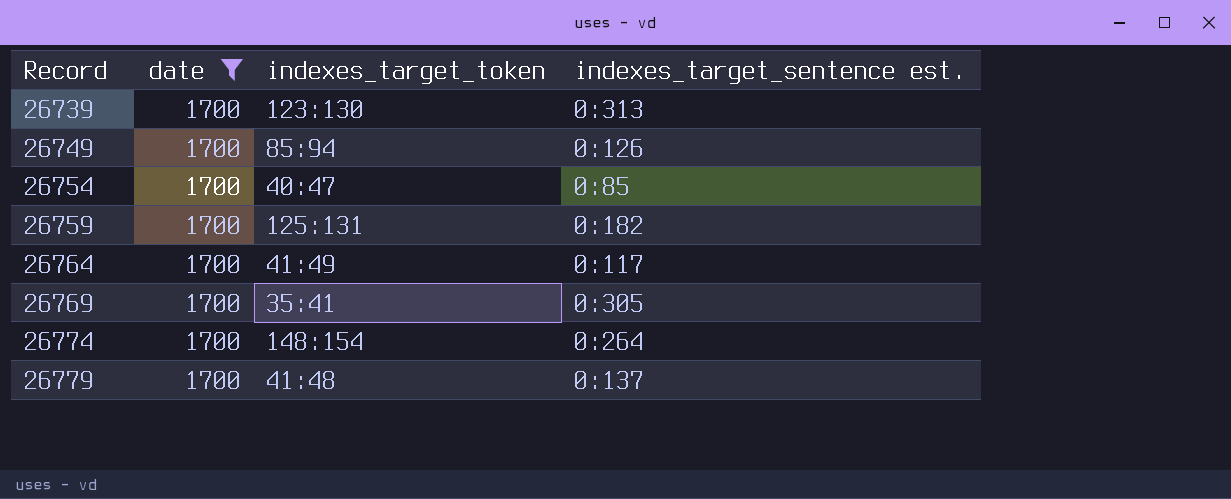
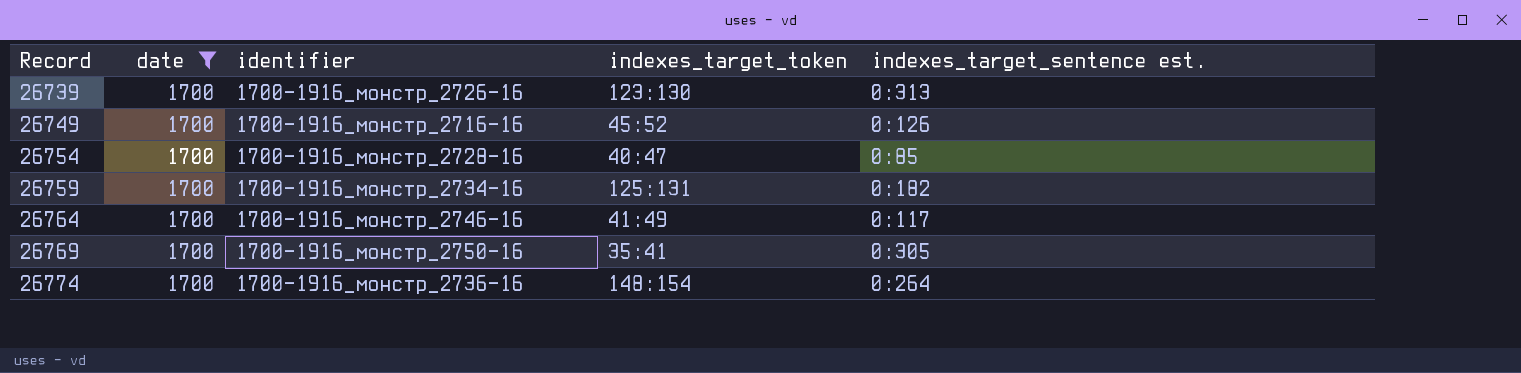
column identifier | position: none -> 3
row 26779: 1700 | 41:48 | 0:137 -> none
26749 | indexes_target_token: 85:94 -> 45:52

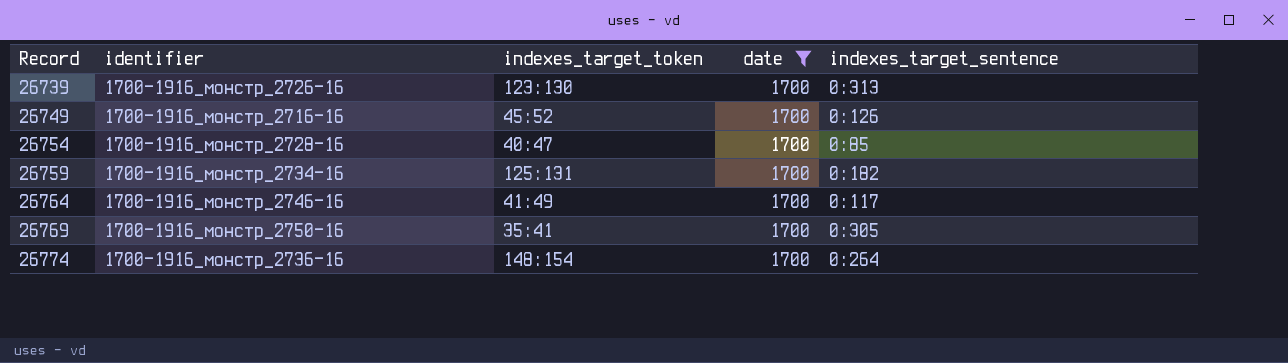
column date | position: 2 -> 4
column name: indexes_target_sentence est. -> indexes_target_sentence

